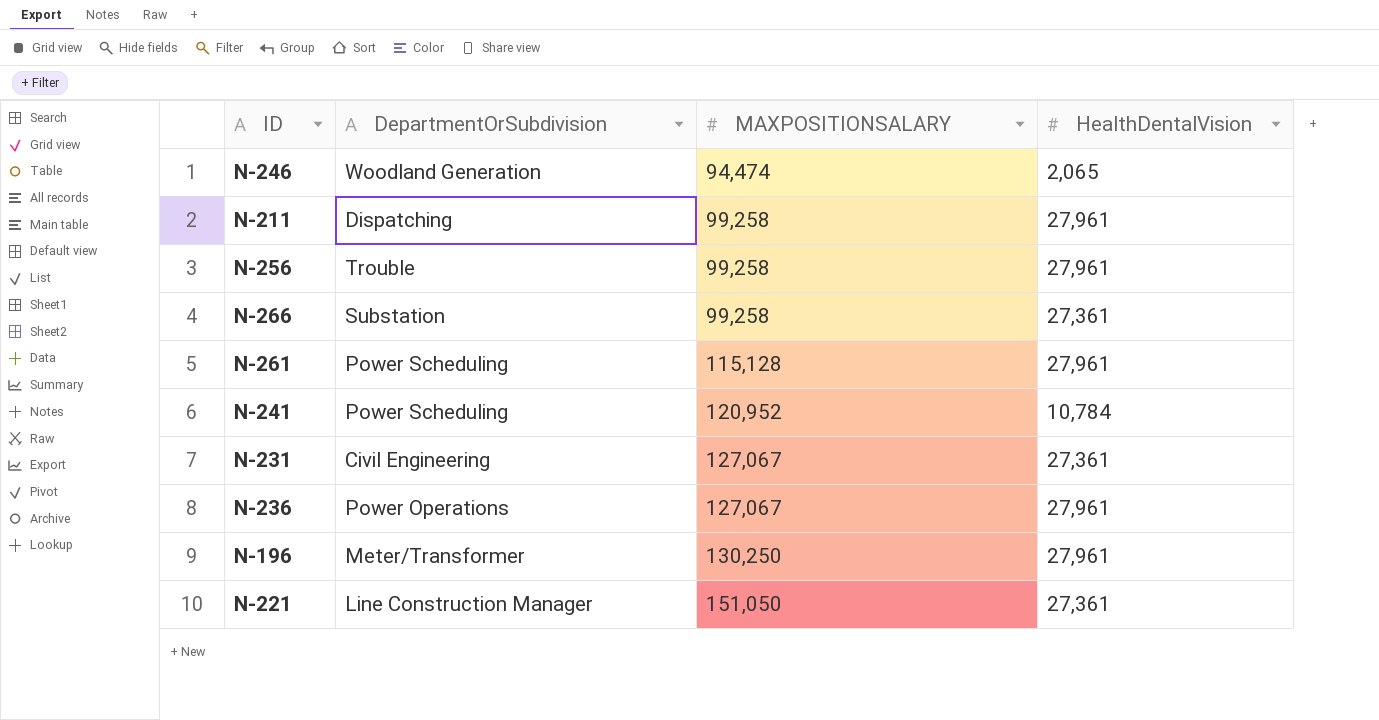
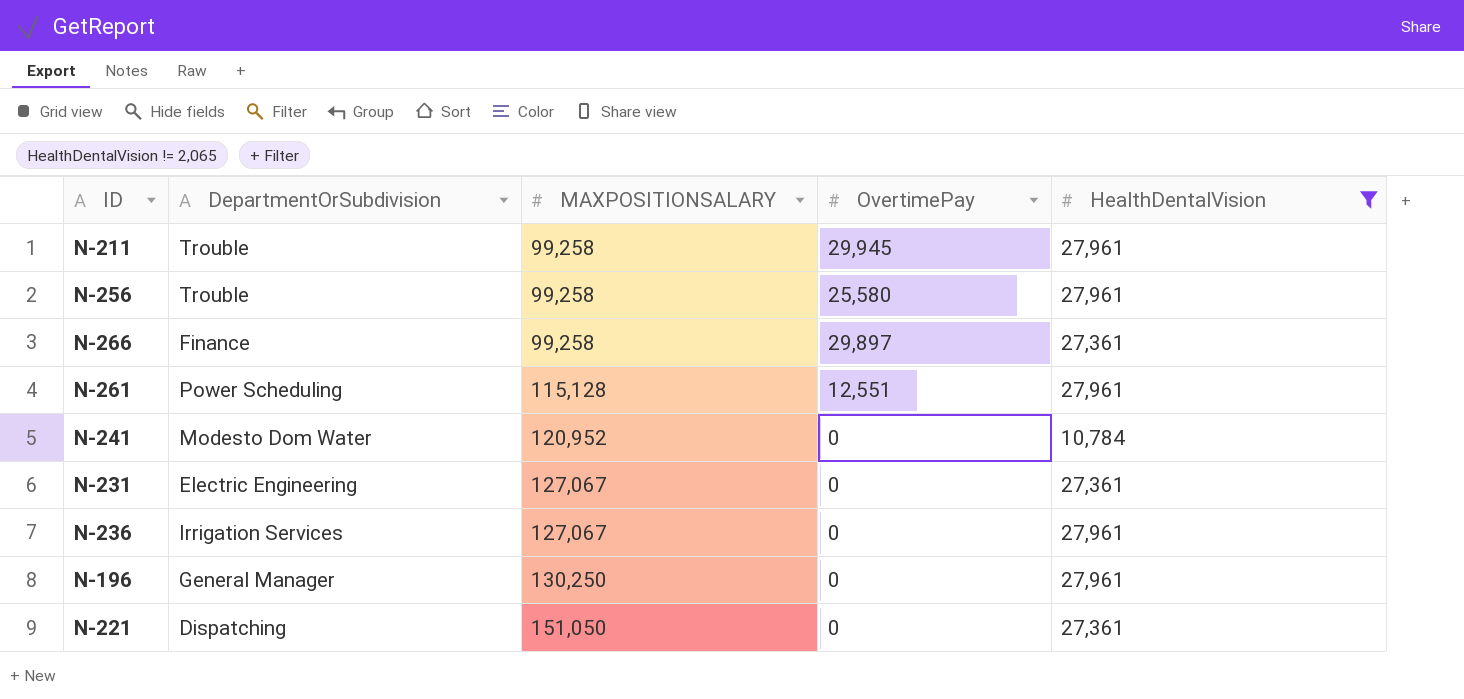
filter: none -> HealthDentalVision != 2,065
column OvertimePay | position: none -> 4
N-211 | DepartmentOrSubdivision: Dispatching -> Trouble
N-266 | DepartmentOrSubdivision: Substation -> Finance
N-241 | DepartmentOrSubdivision: Power Scheduling -> Modesto Dom Water
N-231 | DepartmentOrSubdivision: Civil Engineering -> Electric Engineering
N-236 | DepartmentOrSubdivision: Power Operations -> Irrigation Services
N-196 | DepartmentOrSubdivision: Meter/Transformer -> General Manager
N-221 | DepartmentOrSubdivision: Line Construction Manager -> Dispatching

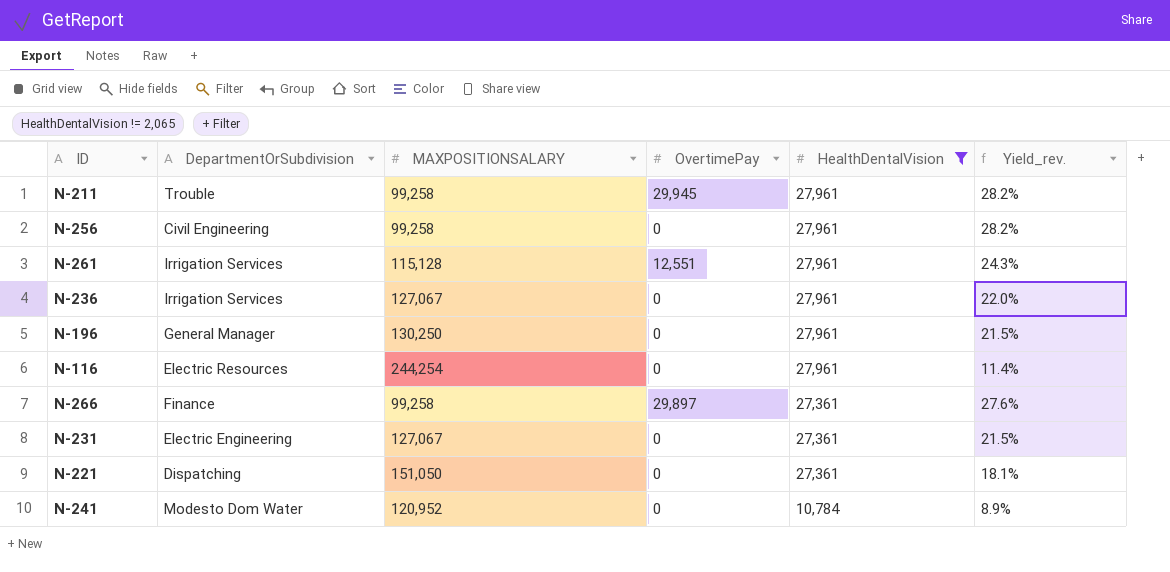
row order: MAXPOSITIONSALARY ascending -> HealthDentalVision descending
column Yield_rev. | formula: none -> [HealthDentalVision] / [MAXPOSITIONSALARY]
N-256 | DepartmentOrSubdivision: Trouble -> Civil Engineering
N-256 | OvertimePay: 25,580 -> 0
N-261 | DepartmentOrSubdivision: Power Scheduling -> Irrigation Services
row N-116: none -> Electric Resources | 244,254 | 0 | 27,961 | 11.4%

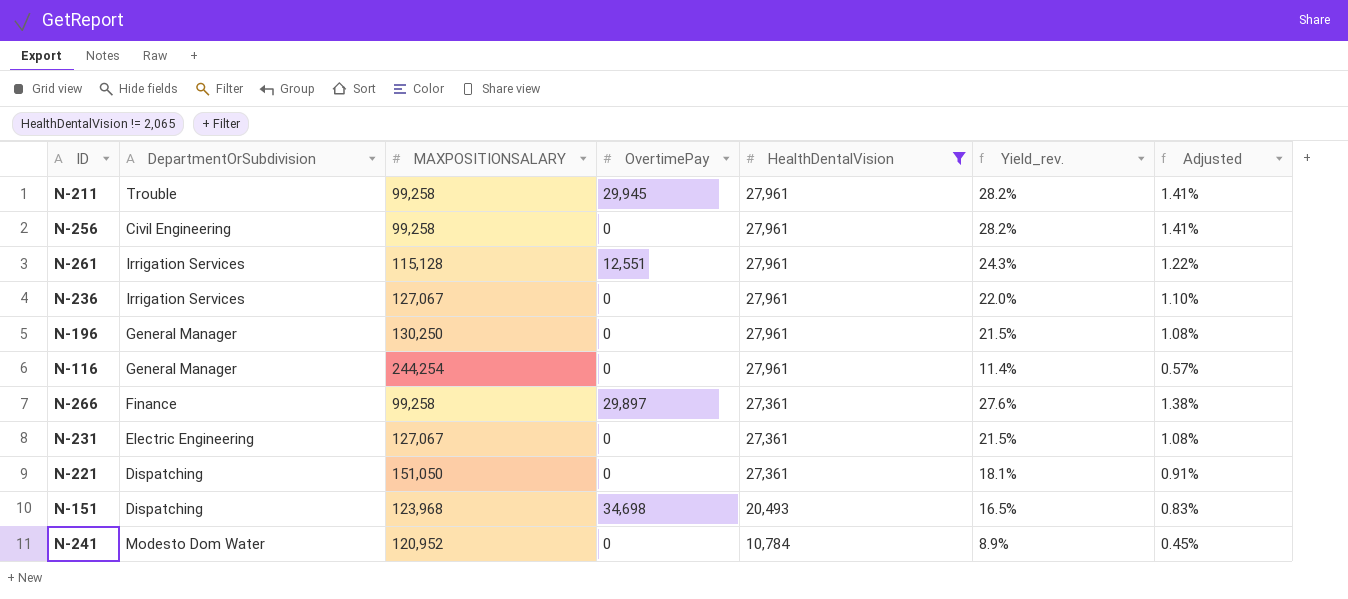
column Adjusted | formula: none -> [Yield_rev.] * 0.05
N-116 | DepartmentOrSubdivision: Electric Resources -> General Manager
row N-151: none -> Dispatching | 123,968 | 34,698 | 20,493 | 16.5% | 0.83%

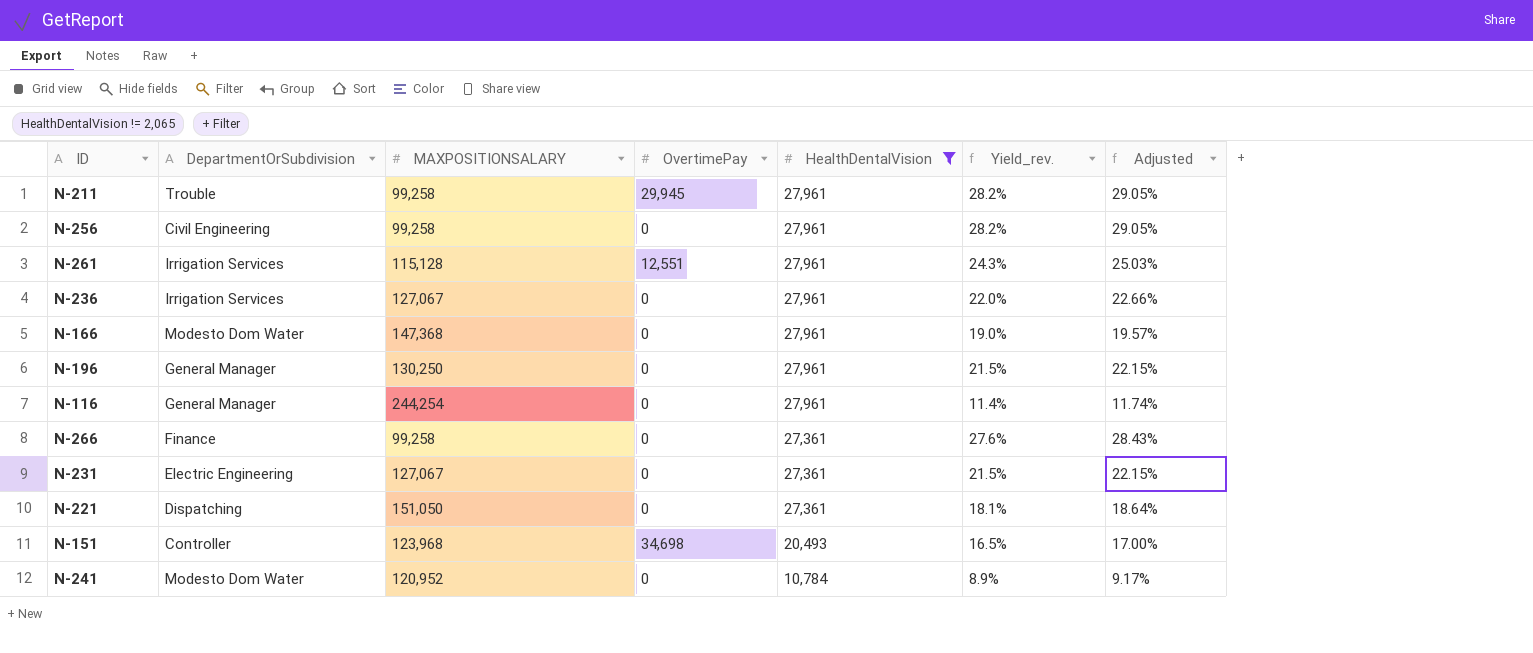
column Adjusted | formula: [Yield_rev.] * 0.05 -> [Yield_rev.] * 1.03
row N-166: none -> Modesto Dom Water | 147,368 | 0 | 27,961 | 19.0% | 19.57%
N-266 | OvertimePay: 29,897 -> 0
N-151 | DepartmentOrSubdivision: Dispatching -> Controller

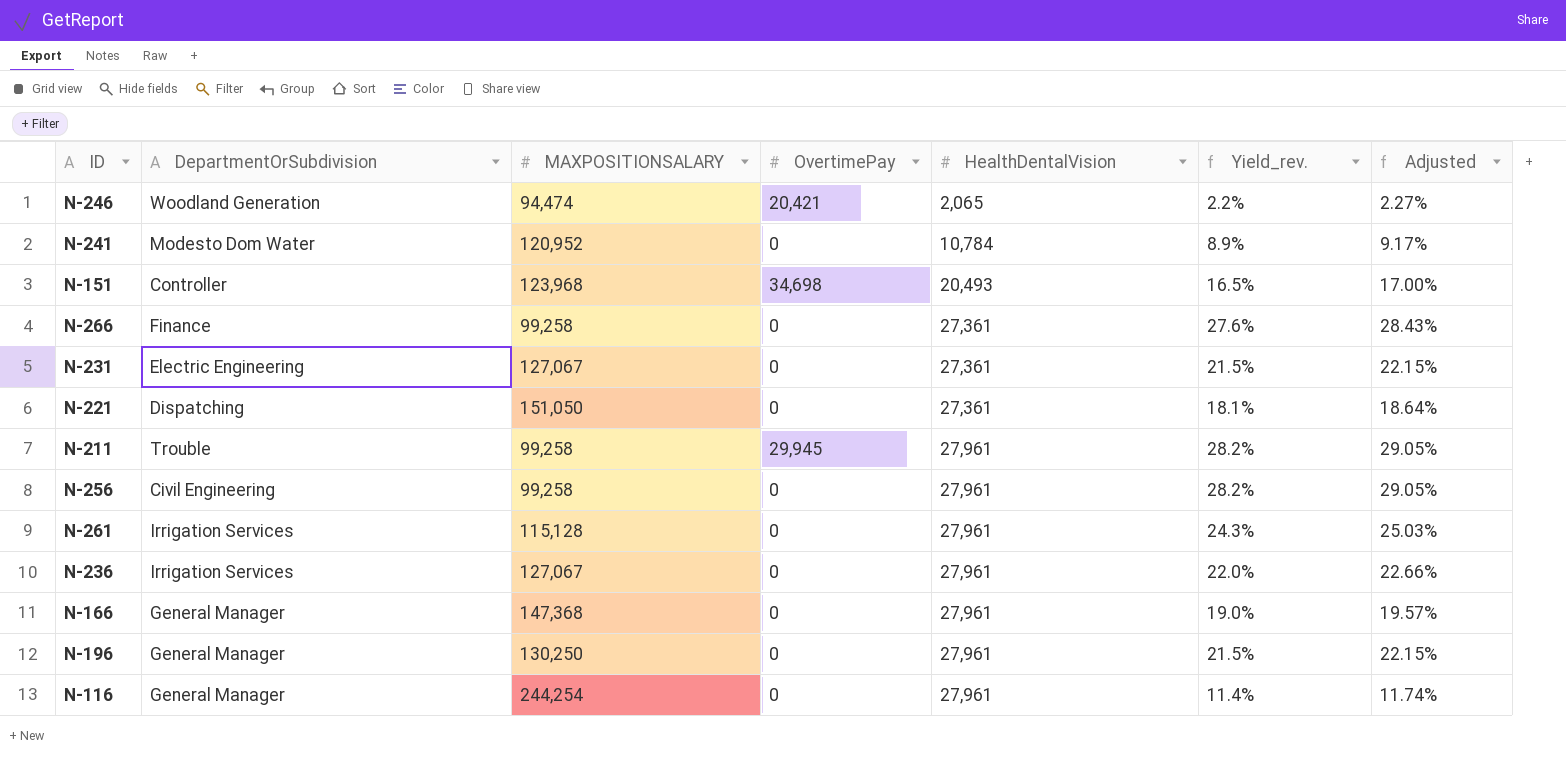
filter: HealthDentalVision != 2,065 -> none
row order: HealthDentalVision descending -> HealthDentalVision ascending
N-261 | OvertimePay: 12,551 -> 0
N-166 | DepartmentOrSubdivision: Modesto Dom Water -> General Manager

